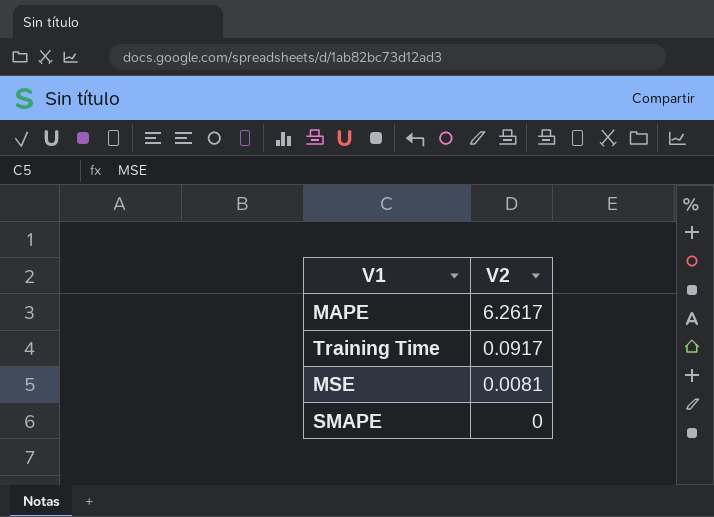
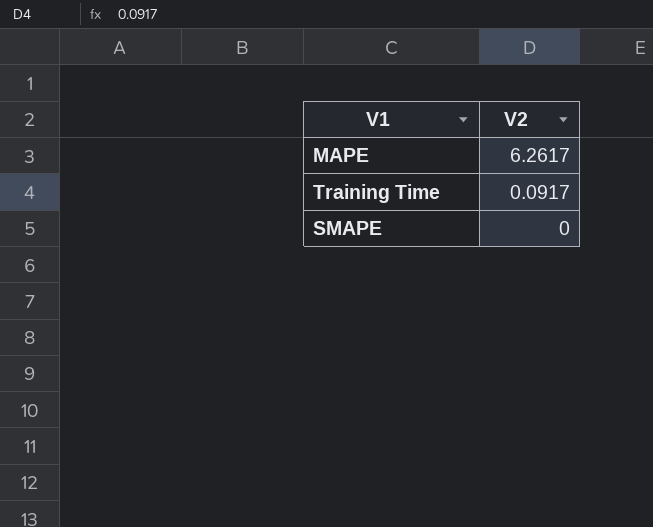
row MSE: 0.0081 -> none

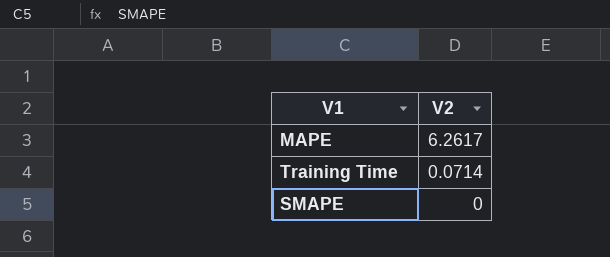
Training Time | V2: 0.0917 -> 0.0714

